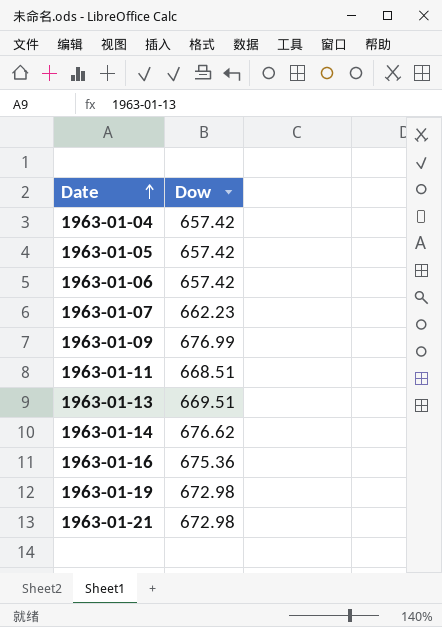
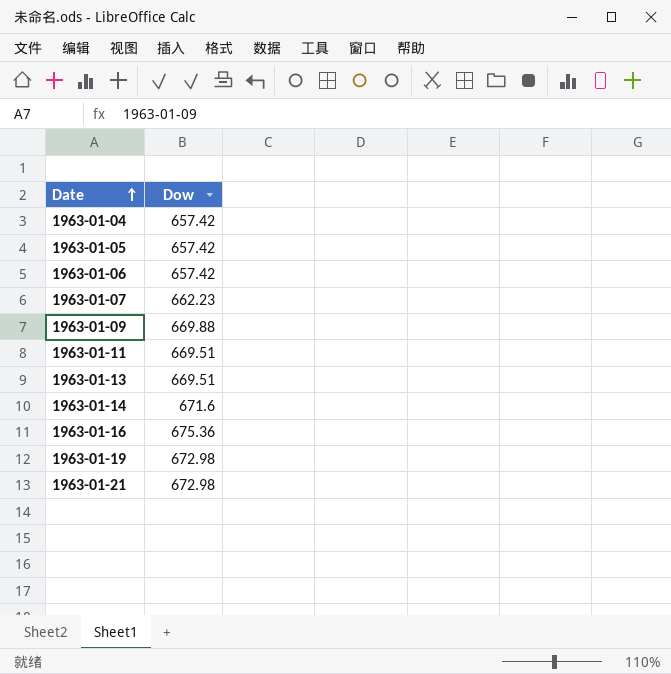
1963-01-09 | Dow: 676.99 -> 669.88
1963-01-11 | Dow: 668.51 -> 669.51
1963-01-14 | Dow: 676.62 -> 671.6

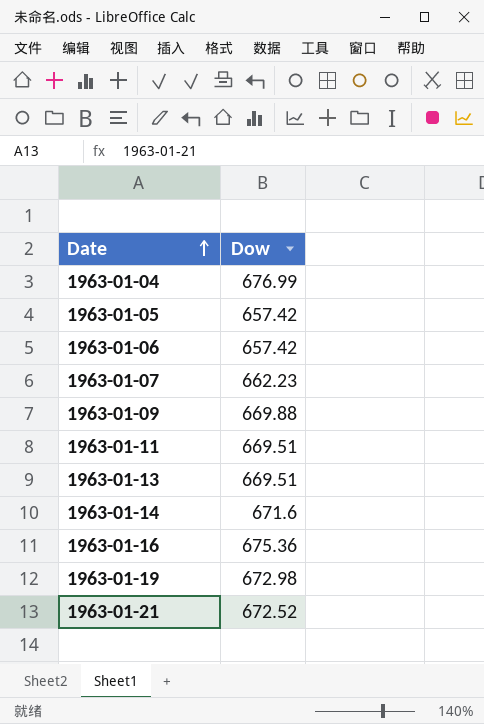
1963-01-04 | Dow: 657.42 -> 676.99
1963-01-21 | Dow: 672.98 -> 672.52

